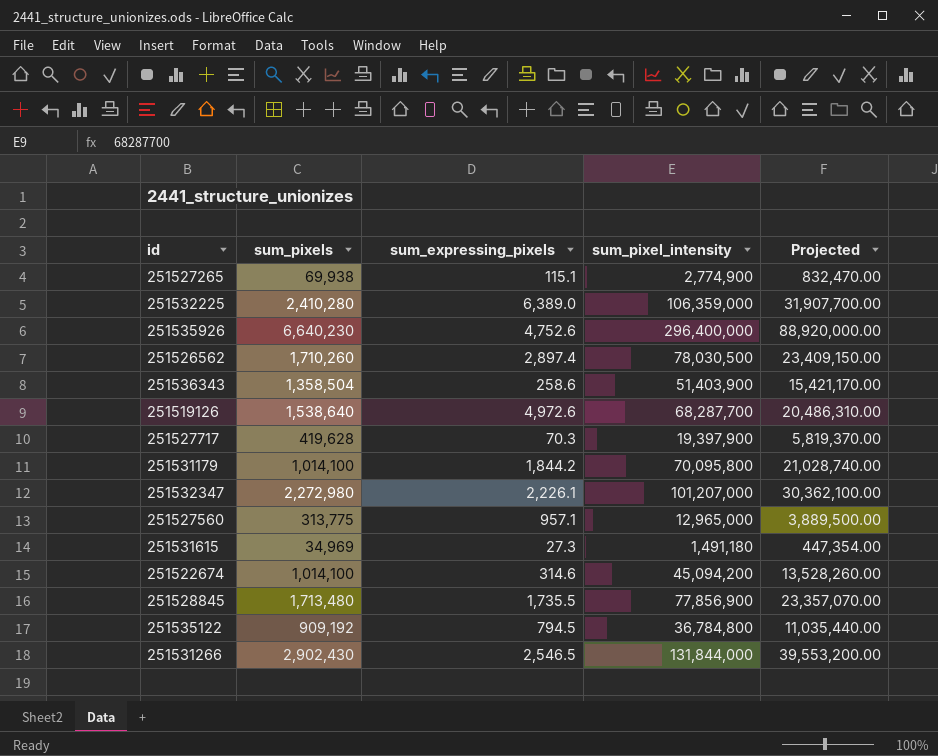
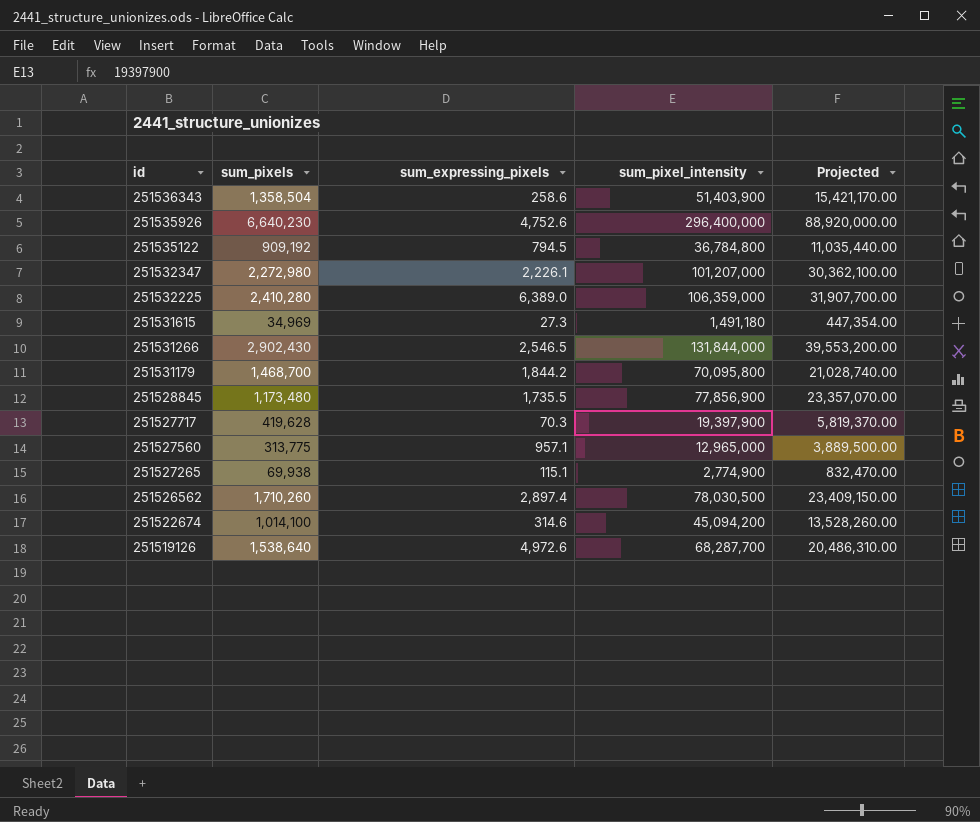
row order: none -> id descending
251531179 | sum_pixels: 1,014,100 -> 1,468,700
251528845 | sum_pixels: 1,713,480 -> 1,173,480

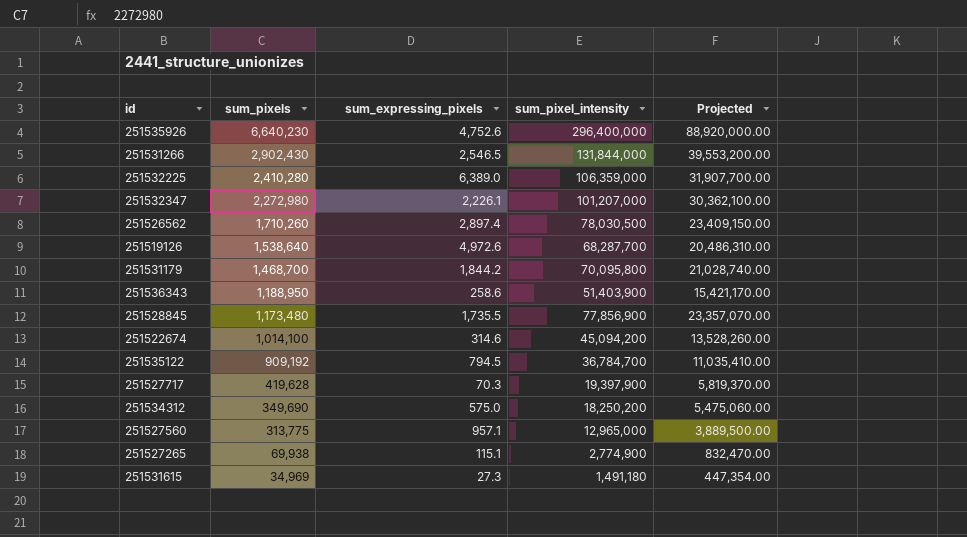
row order: id descending -> sum_pixels descending
251536343 | sum_pixels: 1,358,504 -> 1,188,950
251535122 | sum_pixel_intensity: 36,784,800 -> 36,784,700
251535122 | Projected: 11,035,440.00 -> 11,035,410.00
row 251534312: none -> 349,690 | 575.0 | 18,250,200 | 5,475,060.00

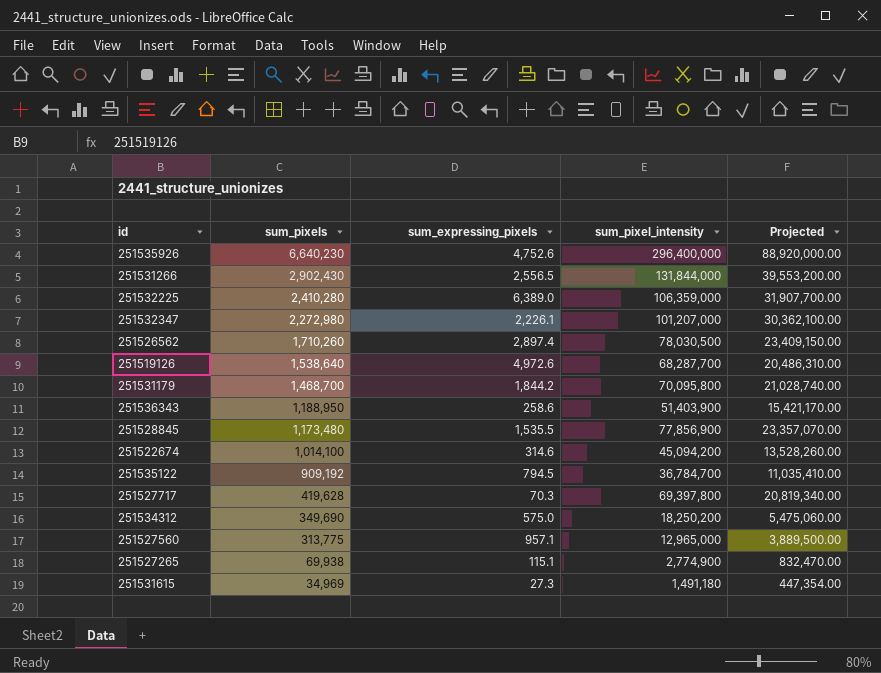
251531266 | sum_expressing_pixels: 2,546.5 -> 2,556.5
251528845 | sum_expressing_pixels: 1,735.5 -> 1,535.5
251527717 | sum_pixel_intensity: 19,397,900 -> 69,397,800
251527717 | Projected: 5,819,370.00 -> 20,819,340.00

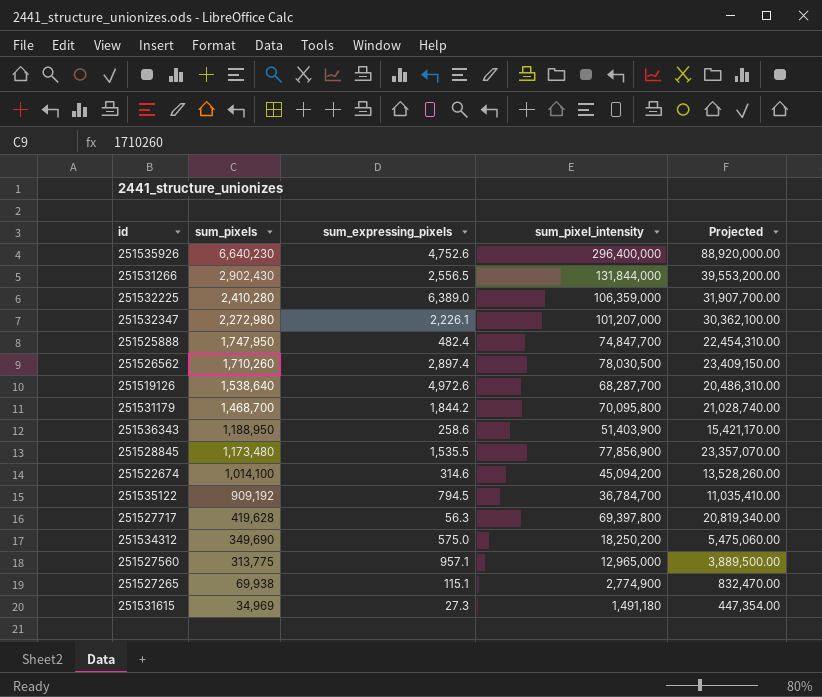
row 251525888: none -> 1,747,950 | 482.4 | 74,847,700 | 22,454,310.00
251527717 | sum_expressing_pixels: 70.3 -> 56.3

